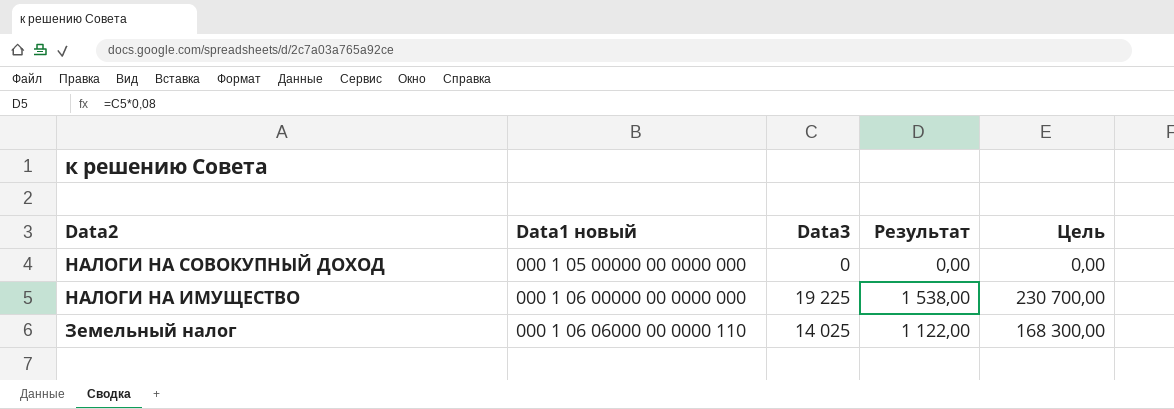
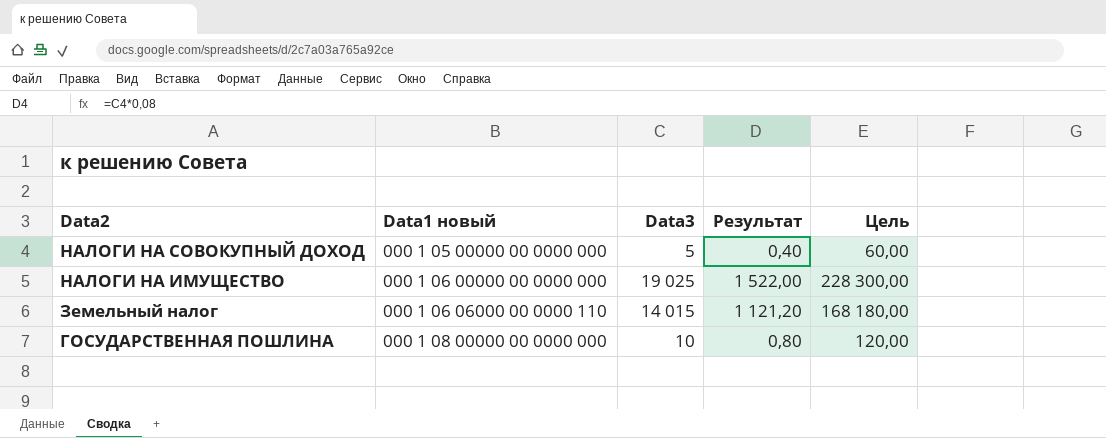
НАЛОГИ НА СОВОКУПНЫЙ ДОХОД | Data3: 0 -> 5
НАЛОГИ НА СОВОКУПНЫЙ ДОХОД | Результат: 0,00 -> 0,40
НАЛОГИ НА СОВОКУПНЫЙ ДОХОД | Цель: 0,00 -> 60,00
НАЛОГИ НА ИМУЩЕСТВО | Data3: 19 225 -> 19 025
НАЛОГИ НА ИМУЩЕСТВО | Результат: 1 538,00 -> 1 522,00
НАЛОГИ НА ИМУЩЕСТВО | Цель: 230 700,00 -> 228 300,00
Земельный налог | Data3: 14 025 -> 14 015
Земельный налог | Результат: 1 122,00 -> 1 121,20
Земельный налог | Цель: 168 300,00 -> 168 180,00
row ГОСУДАРСТВЕННАЯ ПОШЛИНА: none -> 000 1 08 00000 00 0000 000 | 10 | 0,80 | 120,00

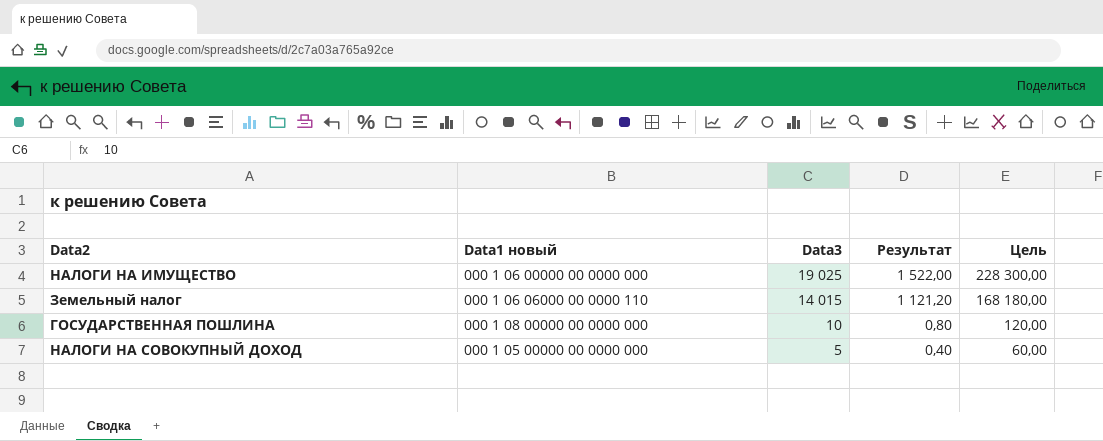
row order: Data2 descending -> Data3 descending

